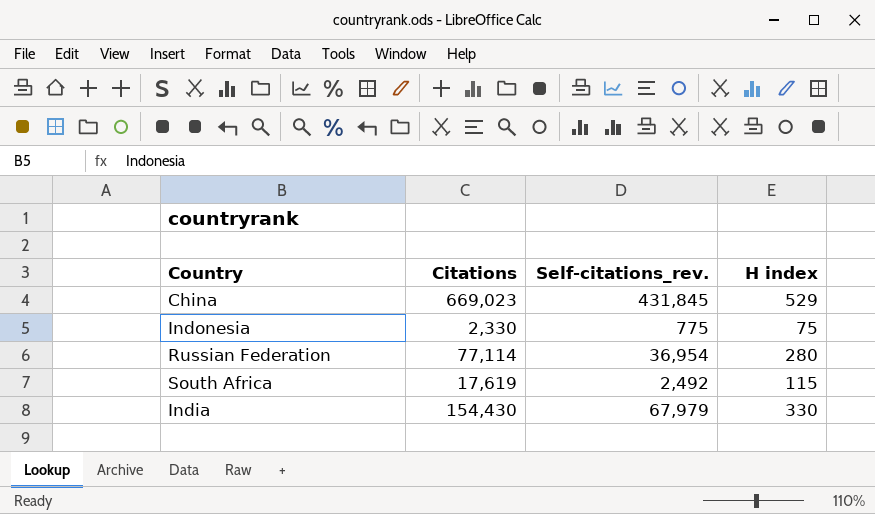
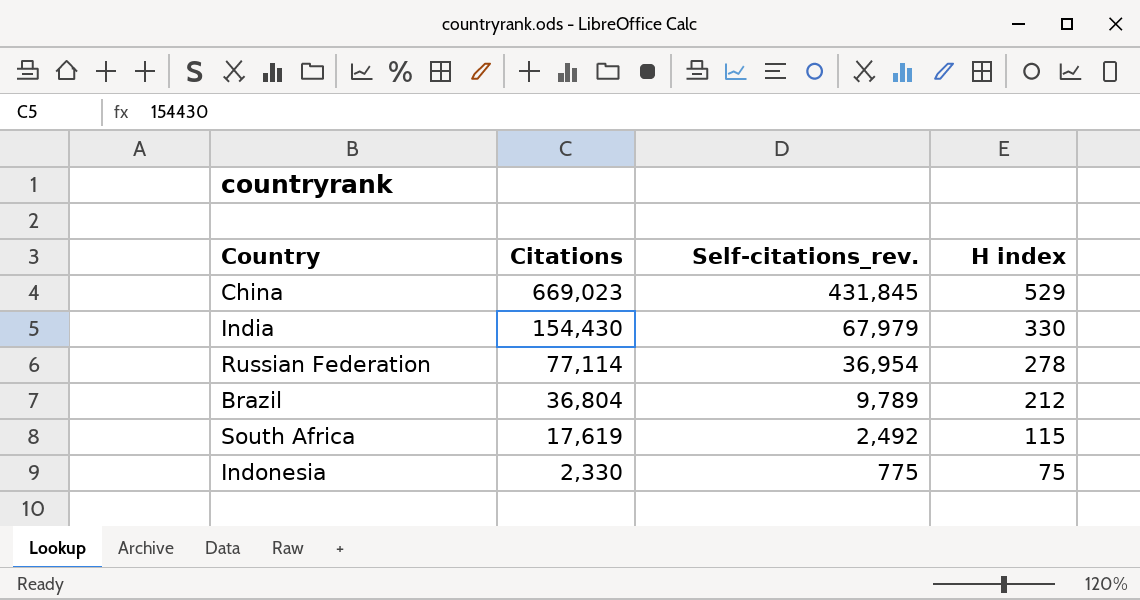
row order: none -> Citations descending
Russian Federation | H index: 280 -> 278
row Brazil: none -> 36,804 | 9,789 | 212

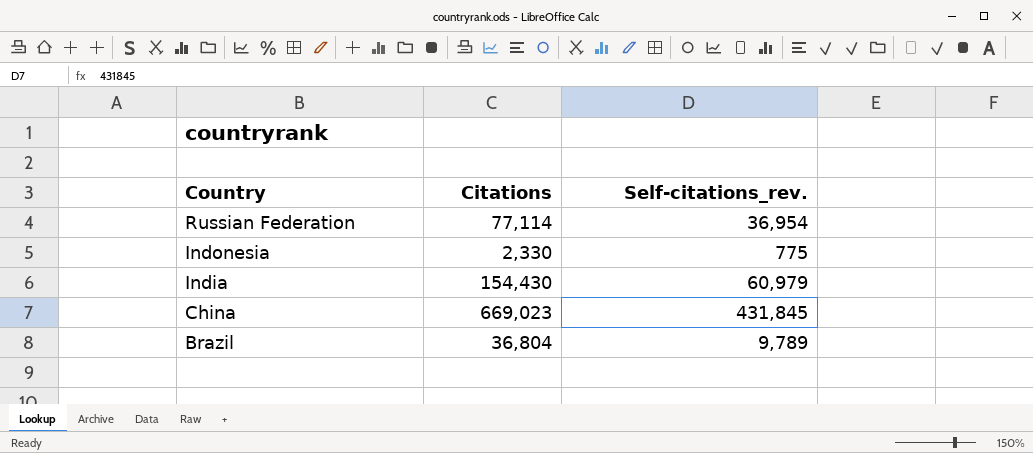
row order: Citations descending -> Country descending
column H index | position: 4 -> none
row South Africa: 17,619 | 2,492 | 115 -> none
India | Self-citations_rev.: 67,979 -> 60,979

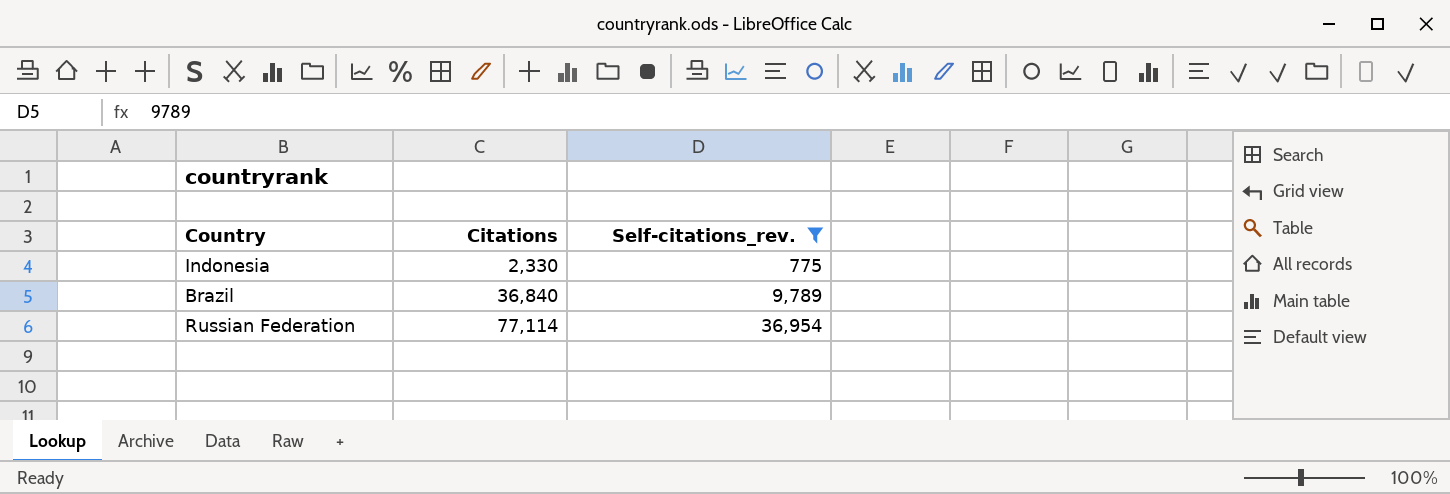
filter: none -> Self-citations_rev. <= 36,954
row order: Country descending -> Citations ascending
Brazil | Citations: 36,804 -> 36,840

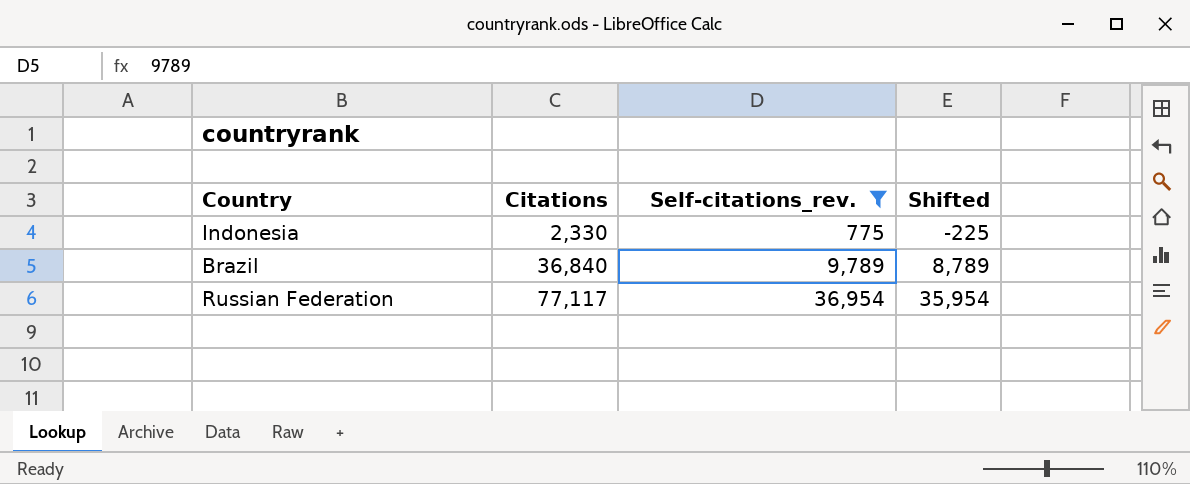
column Shifted | formula: none -> [Self-citations_rev.] - 1000
Russian Federation | Citations: 77,114 -> 77,117

